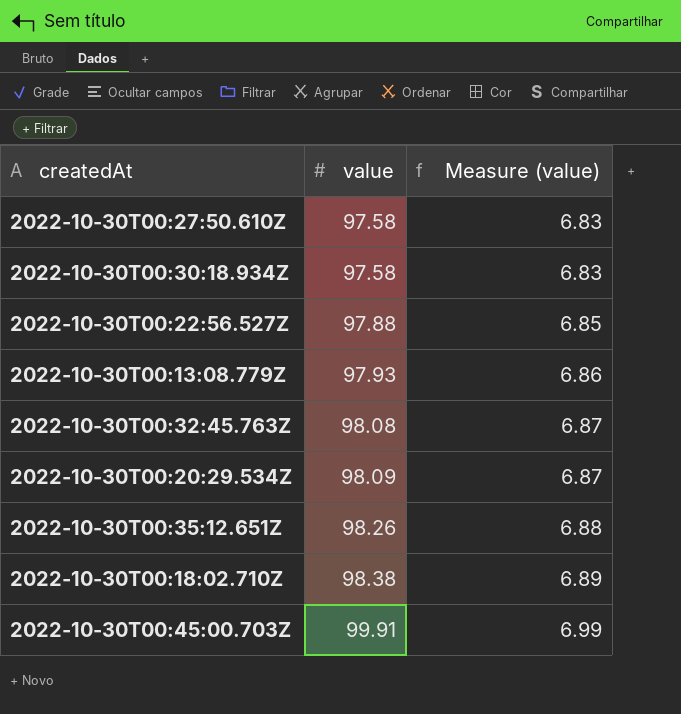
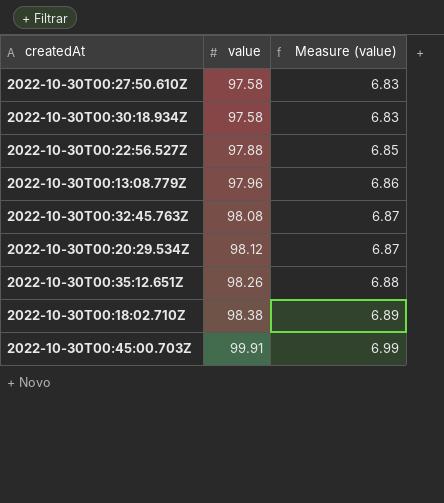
2022-10-30T00:13:08.779Z | value: 97.93 -> 97.96
2022-10-30T00:20:29.534Z | value: 98.09 -> 98.12

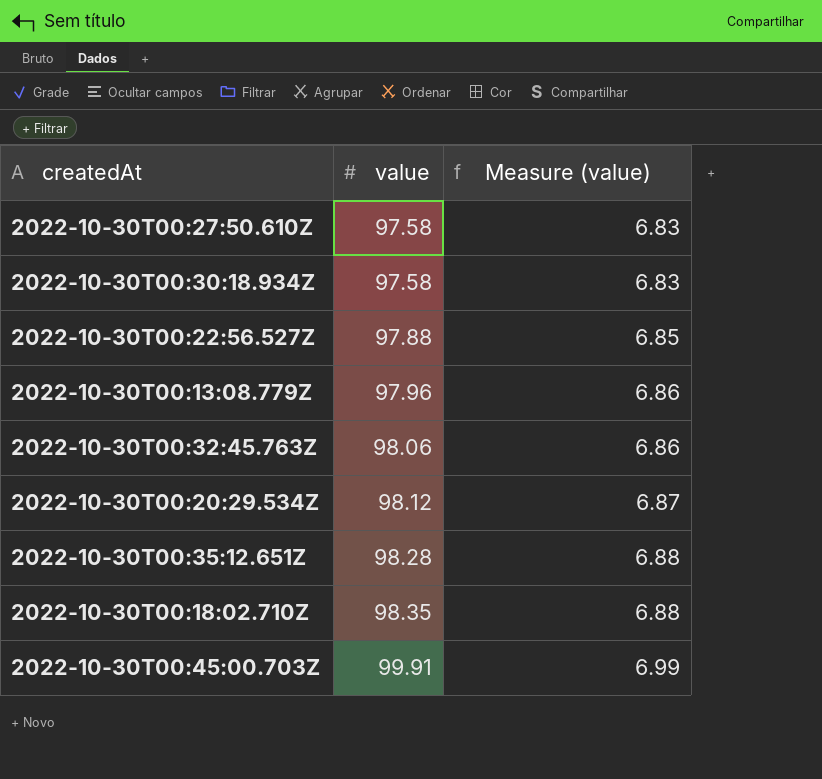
2022-10-30T00:32:45.763Z | value: 98.08 -> 98.06
2022-10-30T00:32:45.763Z | Measure (value): 6.87 -> 6.86
2022-10-30T00:35:12.651Z | value: 98.26 -> 98.28
2022-10-30T00:18:02.710Z | value: 98.38 -> 98.35
2022-10-30T00:18:02.710Z | Measure (value): 6.89 -> 6.88

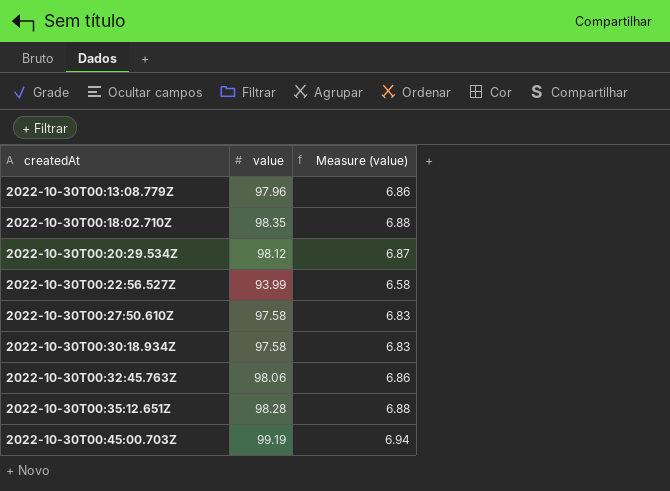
row order: value ascending -> createdAt ascending
2022-10-30T00:22:56.527Z | value: 97.88 -> 93.99
2022-10-30T00:22:56.527Z | Measure (value): 6.85 -> 6.58
2022-10-30T00:45:00.703Z | value: 99.91 -> 99.19
2022-10-30T00:45:00.703Z | Measure (value): 6.99 -> 6.94

